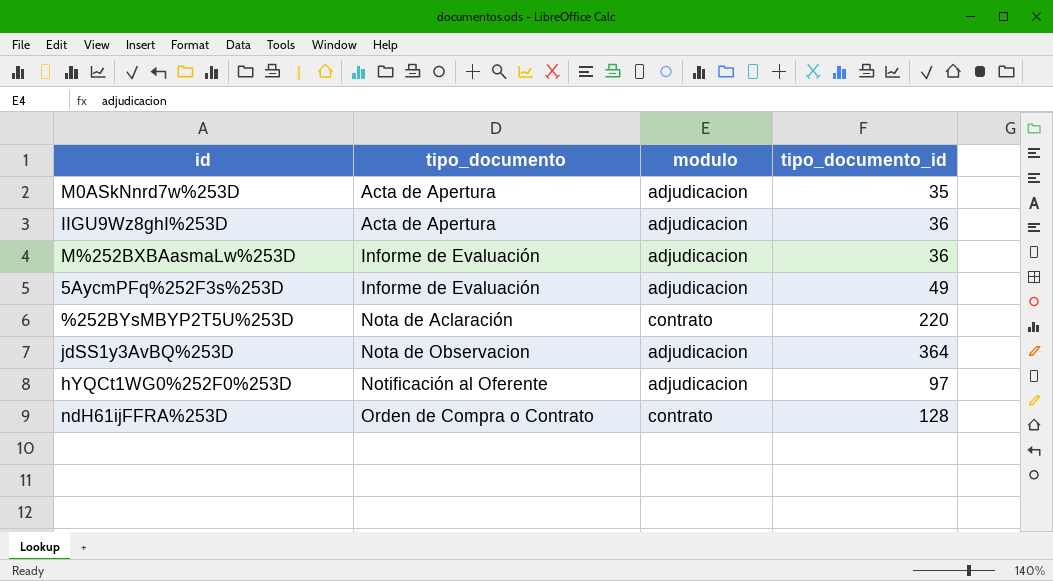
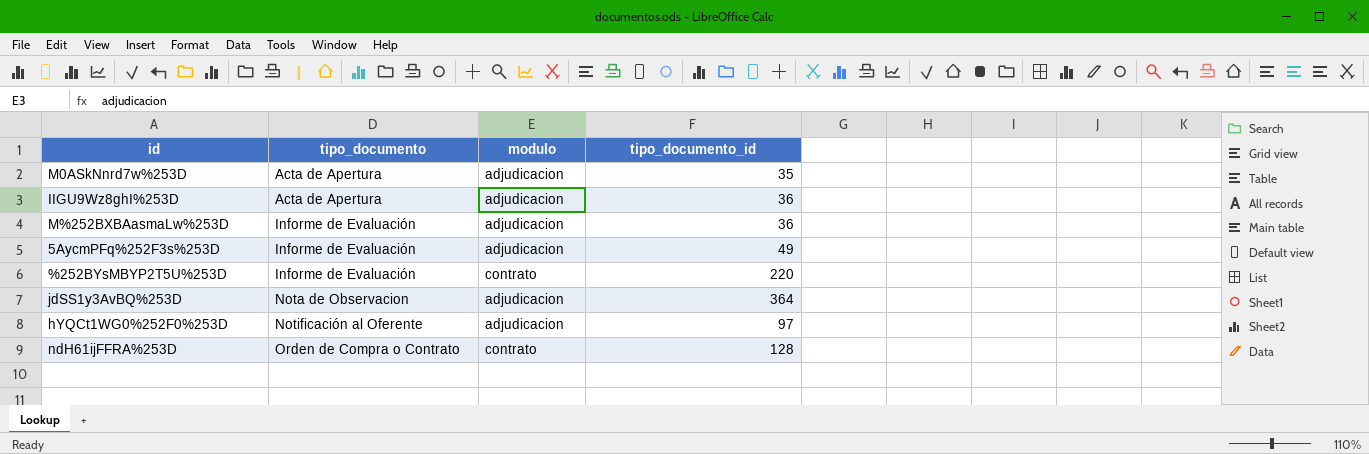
%252BYsMBYP2T5U%253D | tipo_documento: Nota de Aclaración -> Informe de Evaluación

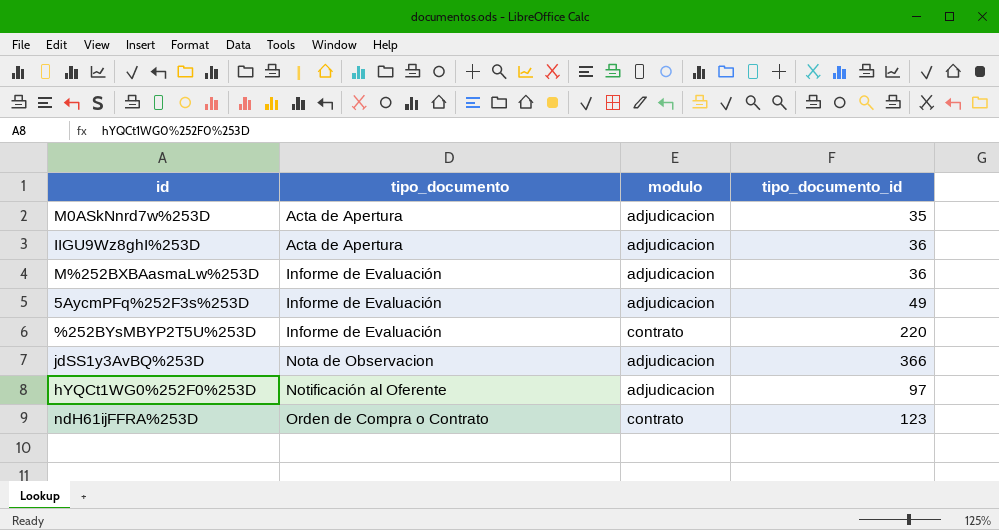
jdSS1y3AvBQ%253D | tipo_documento_id: 364 -> 366
ndH61ijFFRA%253D | tipo_documento_id: 128 -> 123

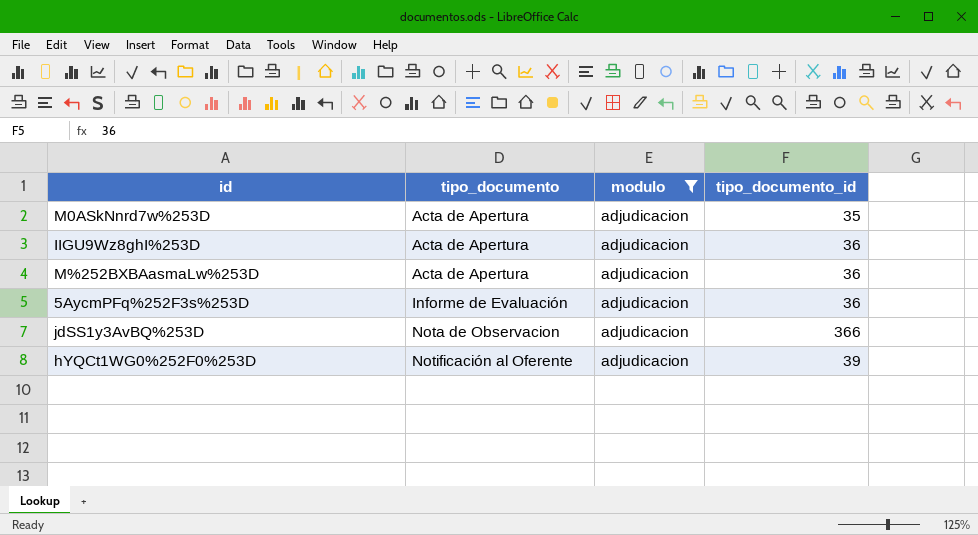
filter: none -> modulo = adjudicacion
M%252BXBAasmaLw%253D | tipo_documento: Informe de Evaluación -> Acta de Apertura
5AycmPFq%252F3s%253D | tipo_documento_id: 49 -> 36
hYQCt1WG0%252F0%253D | tipo_documento_id: 97 -> 39

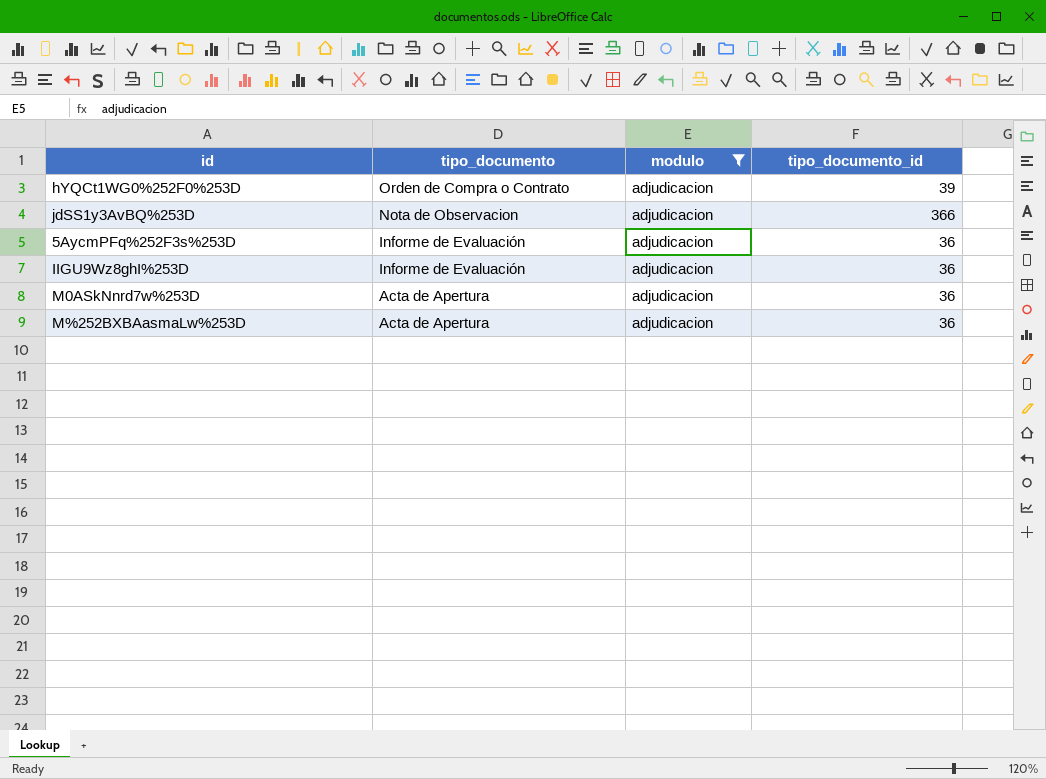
row order: tipo_documento ascending -> tipo_documento descending
hYQCt1WG0%252F0%253D | tipo_documento: Notificación al Oferente -> Orden de Compra o Contrato
IIGU9Wz8ghI%253D | tipo_documento: Acta de Apertura -> Informe de Evaluación
M0ASkNnrd7w%253D | tipo_documento_id: 35 -> 36

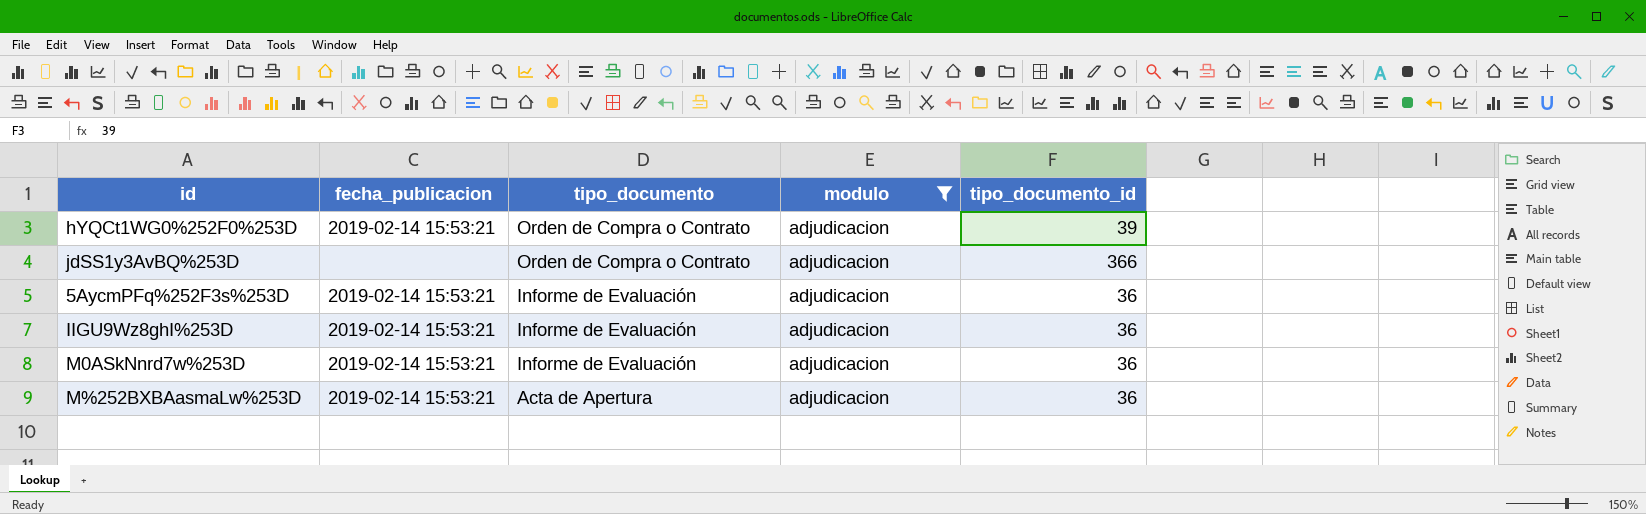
column fecha_publicacion | position: none -> 2
jdSS1y3AvBQ%253D | tipo_documento: Nota de Observacion -> Orden de Compra o Contrato
M0ASkNnrd7w%253D | tipo_documento: Acta de Apertura -> Informe de Evaluación

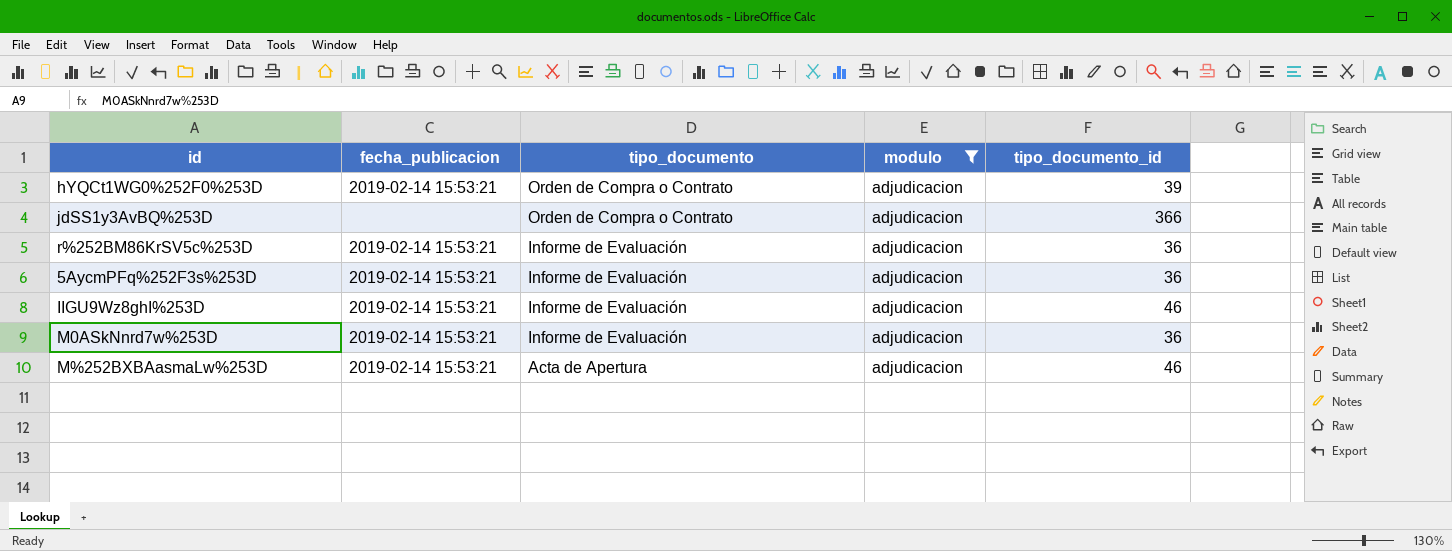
row r%252BM86KrSV5c%253D: none -> 2019-02-14 15:53:21 | Informe de Evaluación | adjudicacion | 36
IIGU9Wz8ghI%253D | tipo_documento_id: 36 -> 46
M%252BXBAasmaLw%253D | tipo_documento_id: 36 -> 46

